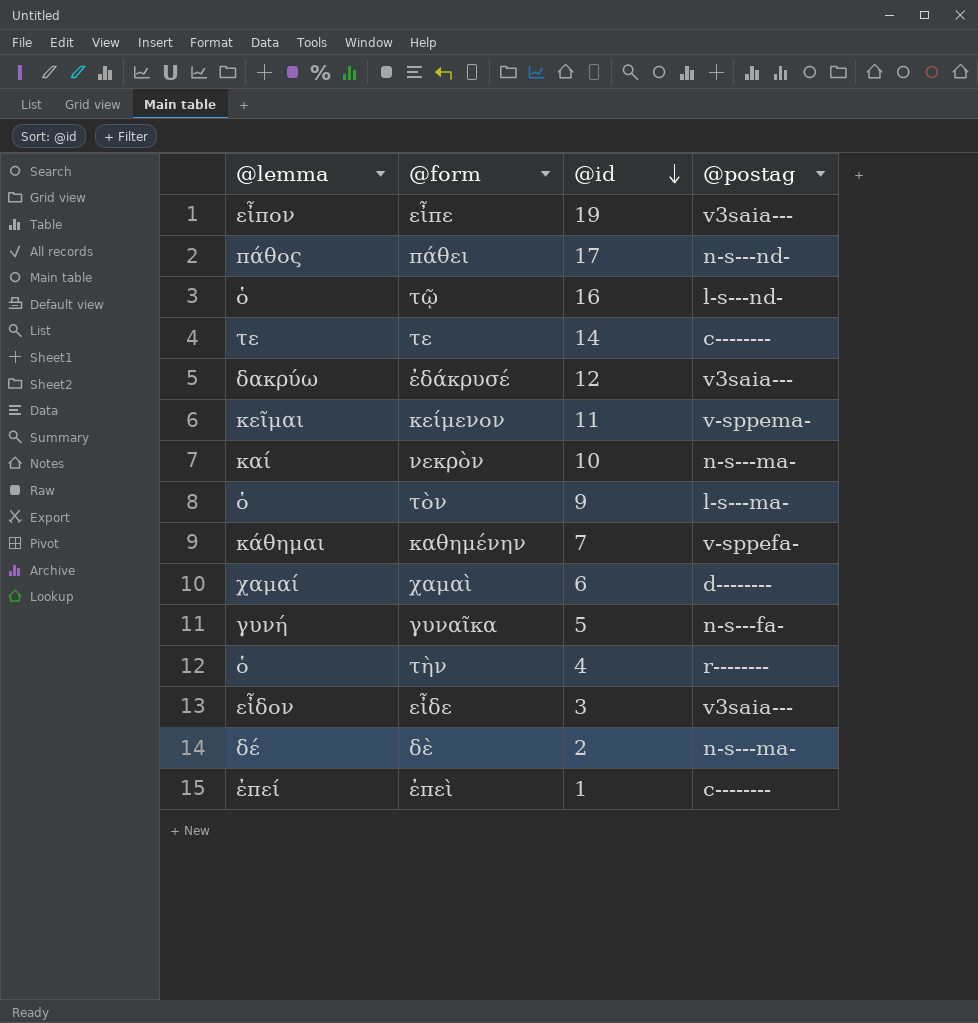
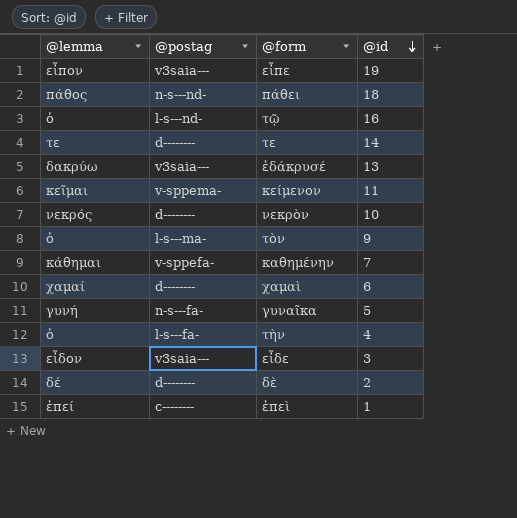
column @postag | position: 4 -> 2
πάθει | @id: 17 -> 18
τε | @postag: c-------- -> d--------
ἐδάκρυσέ | @id: 12 -> 13
νεκρὸν | @lemma: καί -> νεκρός
νεκρὸν | @postag: n-s---ma- -> d--------
τὴν | @postag: r-------- -> l-s---fa-
δὲ | @postag: n-s---ma- -> d--------

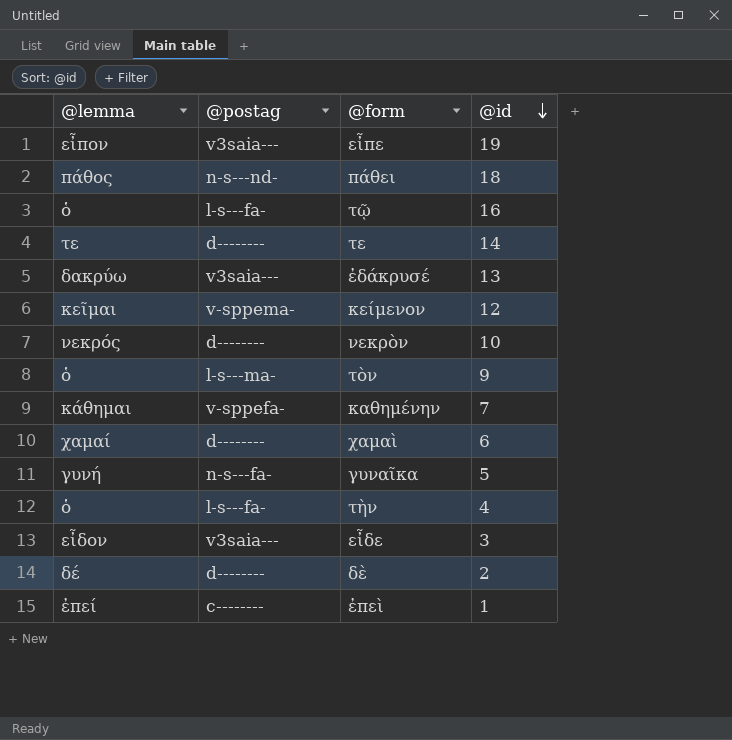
τῷ | @postag: l-s---nd- -> l-s---fa-
κείμενον | @id: 11 -> 12

